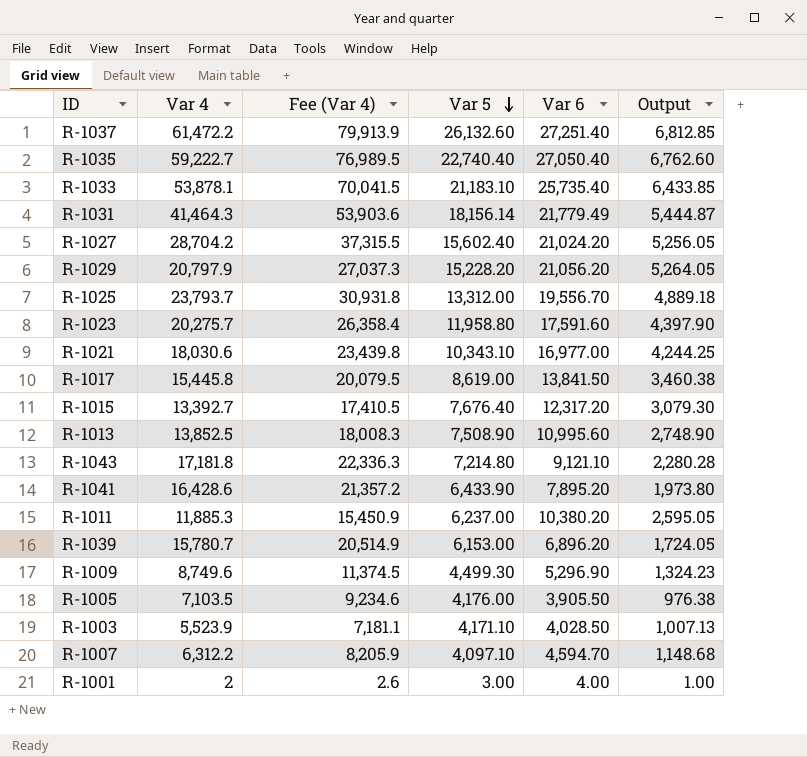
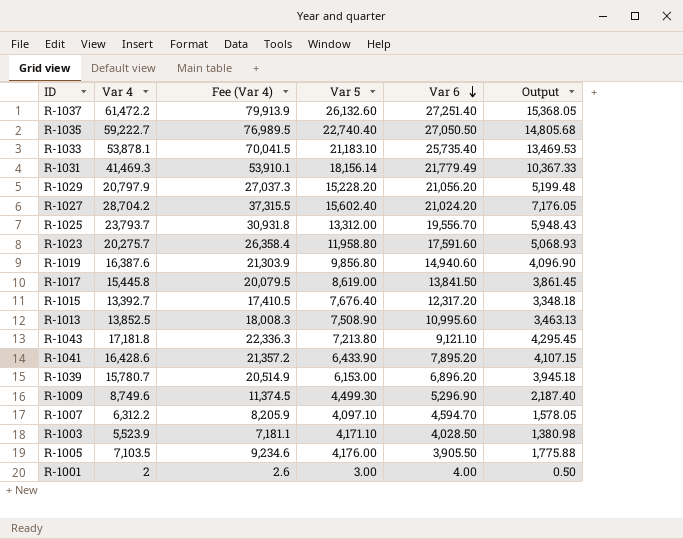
row order: Var 5 descending -> Var 6 descending
column Output | formula: [Var 6] * 0.25 -> [Var 4] * 0.25
row R-1021: 18,030.6 | 23,439.8 | 10,343.10 | 16,977.00 | 4,244.25 -> none
row R-1011: 11,885.3 | 15,450.9 | 6,237.00 | 10,380.20 | 2,595.05 -> none
R-1035 | Var 6: 27,050.40 -> 27,050.50
R-1031 | Var 4: 41,464.3 -> 41,469.3
R-1031 | Fee (Var 4): 53,903.6 -> 53,910.1
row R-1019: none -> 16,387.6 | 21,303.9 | 9,856.80 | 14,940.60 | 4,096.90
R-1043 | Var 5: 7,214.80 -> 7,213.80

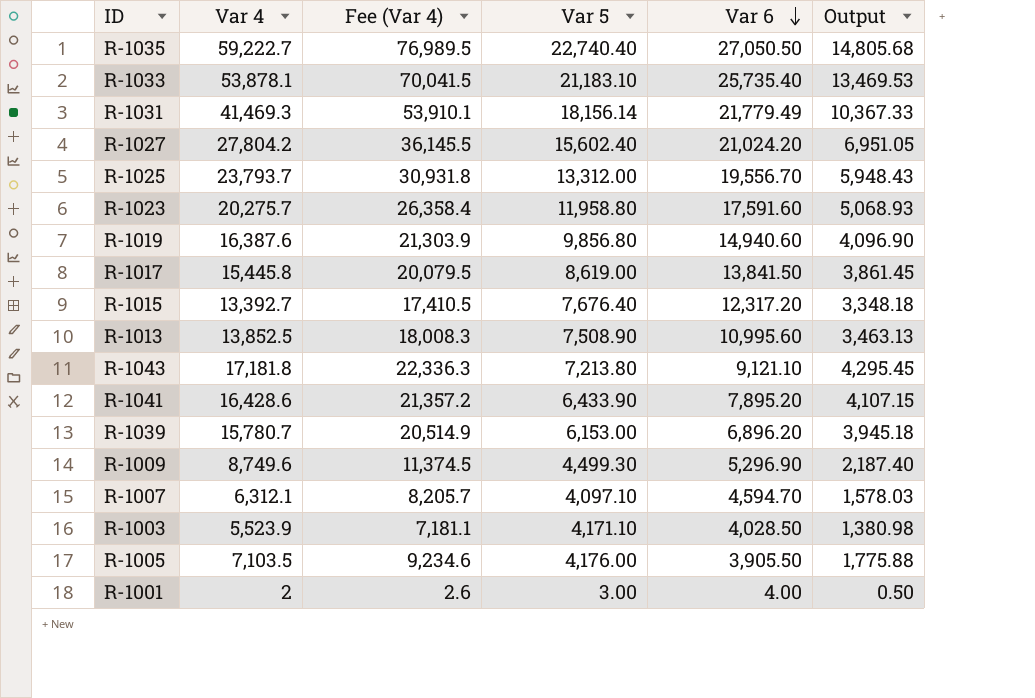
row R-1037: 61,472.2 | 79,913.9 | 26,132.60 | 27,251.40 | 15,368.05 -> none
row R-1029: 20,797.9 | 27,037.3 | 15,228.20 | 21,056.20 | 5,199.48 -> none
R-1027 | Var 4: 28,704.2 -> 27,804.2
R-1027 | Fee (Var 4): 37,315.5 -> 36,145.5
R-1027 | Output: 7,176.05 -> 6,951.05
R-1007 | Var 4: 6,312.2 -> 6,312.1
R-1007 | Fee (Var 4): 8,205.9 -> 8,205.7
R-1007 | Output: 1,578.05 -> 1,578.03

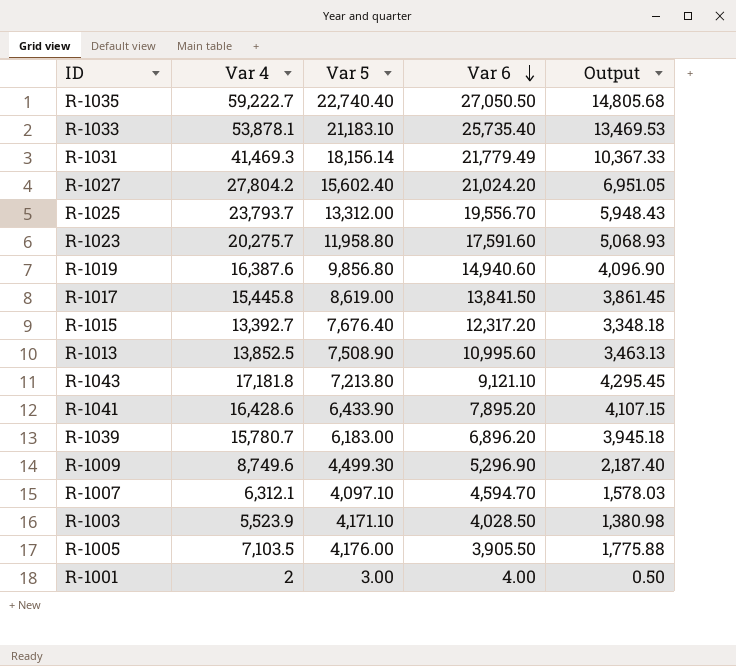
column Fee (Var 4) | formula: [Var 4] * 1.3 -> none
R-1039 | Var 5: 6,153.00 -> 6,183.00

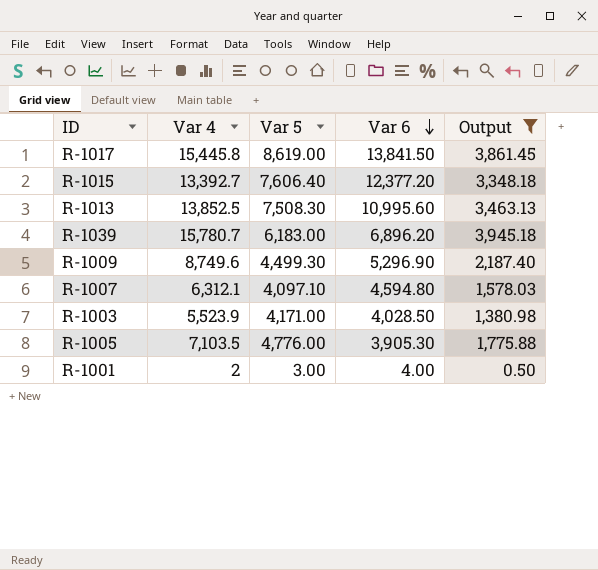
filter: none -> Output <= 3,945.18
R-1015 | Var 5: 7,676.40 -> 7,606.40
R-1015 | Var 6: 12,317.20 -> 12,377.20
R-1013 | Var 5: 7,508.90 -> 7,508.30
R-1007 | Var 6: 4,594.70 -> 4,594.80
R-1003 | Var 5: 4,171.10 -> 4,171.00
R-1005 | Var 5: 4,176.00 -> 4,776.00
R-1005 | Var 6: 3,905.50 -> 3,905.30

